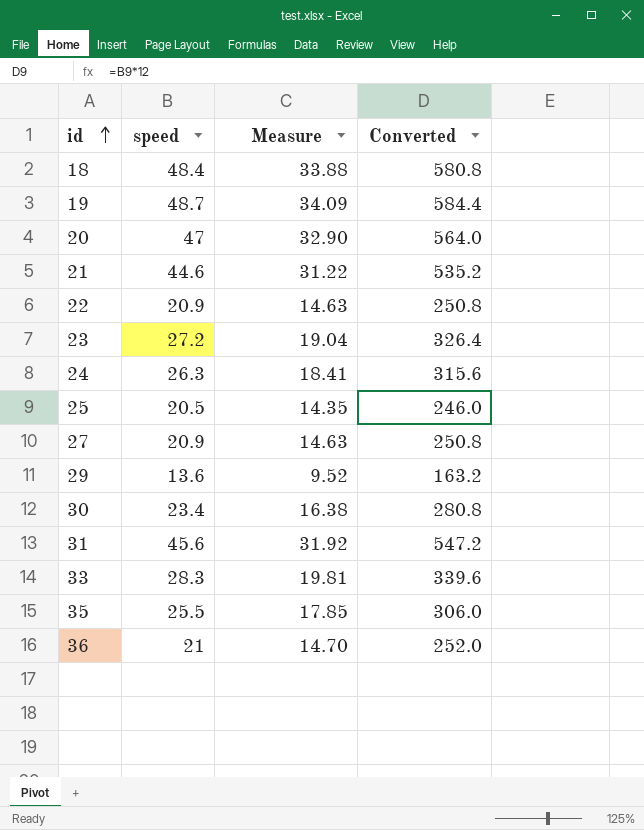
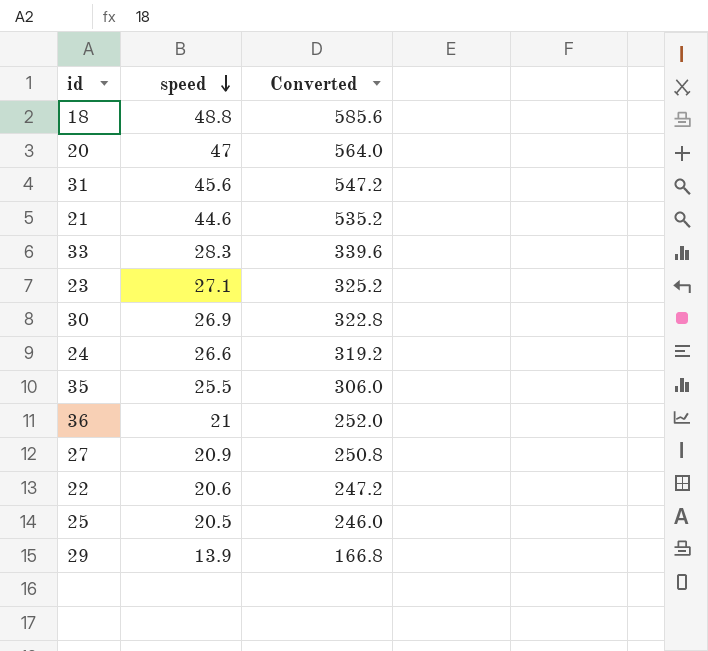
row order: id ascending -> speed descending
column Measure | formula: [speed] * 0.7 -> none
row 19: 48.7 | 34.09 | 584.4 -> none
18 | speed: 48.4 -> 48.8
18 | Converted: 580.8 -> 585.6
23 | speed: 27.2 -> 27.1
23 | Converted: 326.4 -> 325.2
30 | speed: 23.4 -> 26.9
30 | Converted: 280.8 -> 322.8
24 | speed: 26.3 -> 26.6
24 | Converted: 315.6 -> 319.2
22 | speed: 20.9 -> 20.6
22 | Converted: 250.8 -> 247.2
29 | speed: 13.6 -> 13.9
29 | Converted: 163.2 -> 166.8

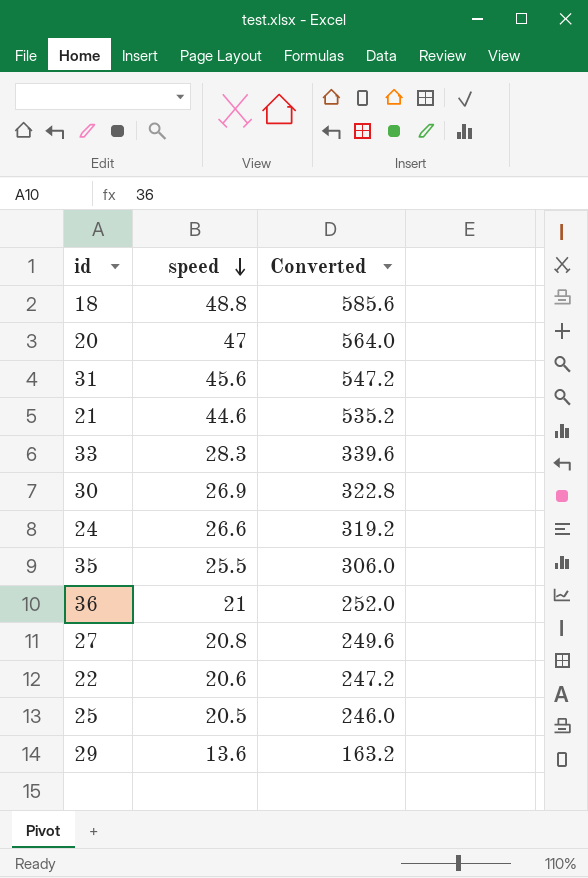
row 23: 27.1 | 325.2 -> none
27 | speed: 20.9 -> 20.8
27 | Converted: 250.8 -> 249.6
29 | speed: 13.9 -> 13.6
29 | Converted: 166.8 -> 163.2

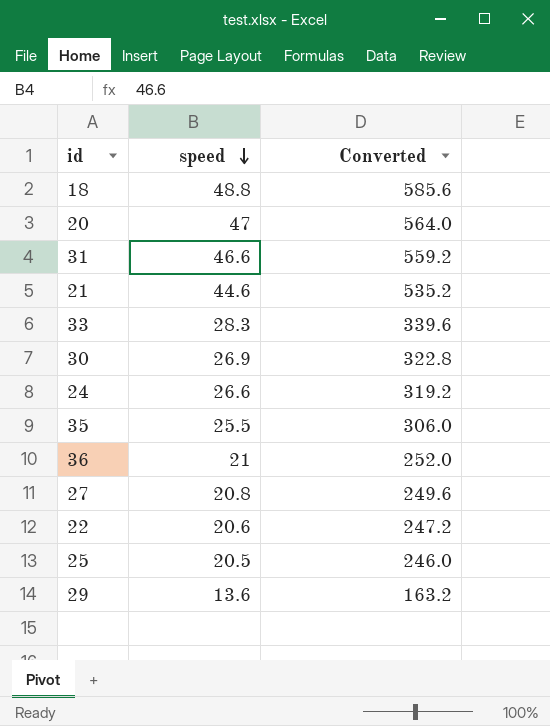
31 | speed: 45.6 -> 46.6
31 | Converted: 547.2 -> 559.2

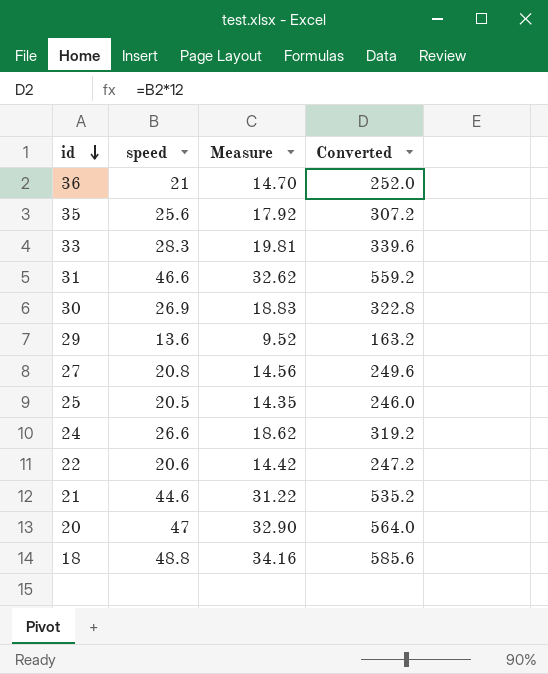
row order: speed descending -> id descending
column Measure | formula: none -> [speed] * 0.7
35 | speed: 25.5 -> 25.6
35 | Converted: 306.0 -> 307.2

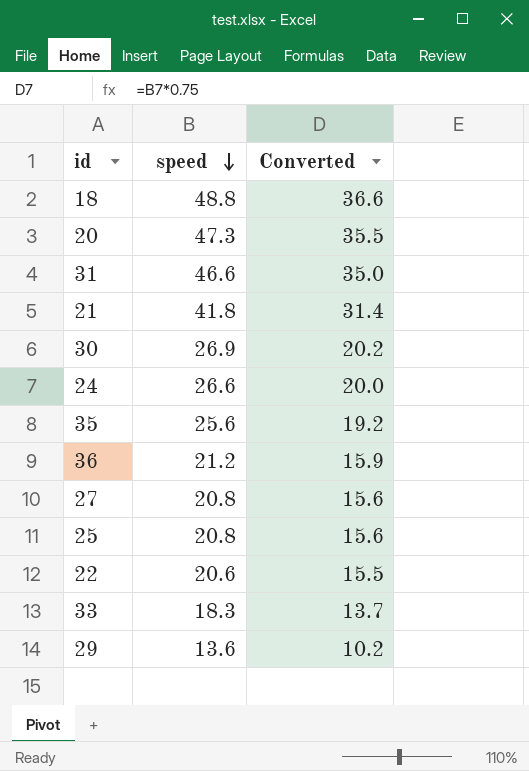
row order: id descending -> speed descending
column Measure | formula: [speed] * 0.7 -> none
column Converted | formula: [speed] * 12 -> [speed] * 0.75
20 | speed: 47 -> 47.3
21 | speed: 44.6 -> 41.8
36 | speed: 21 -> 21.2
25 | speed: 20.5 -> 20.8
33 | speed: 28.3 -> 18.3

